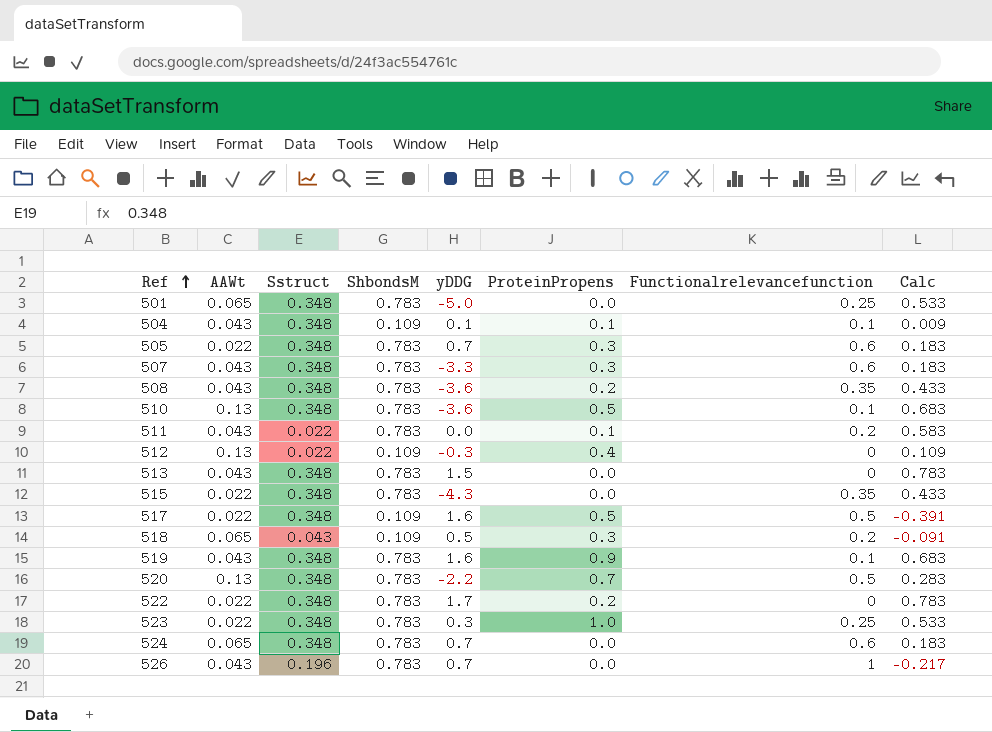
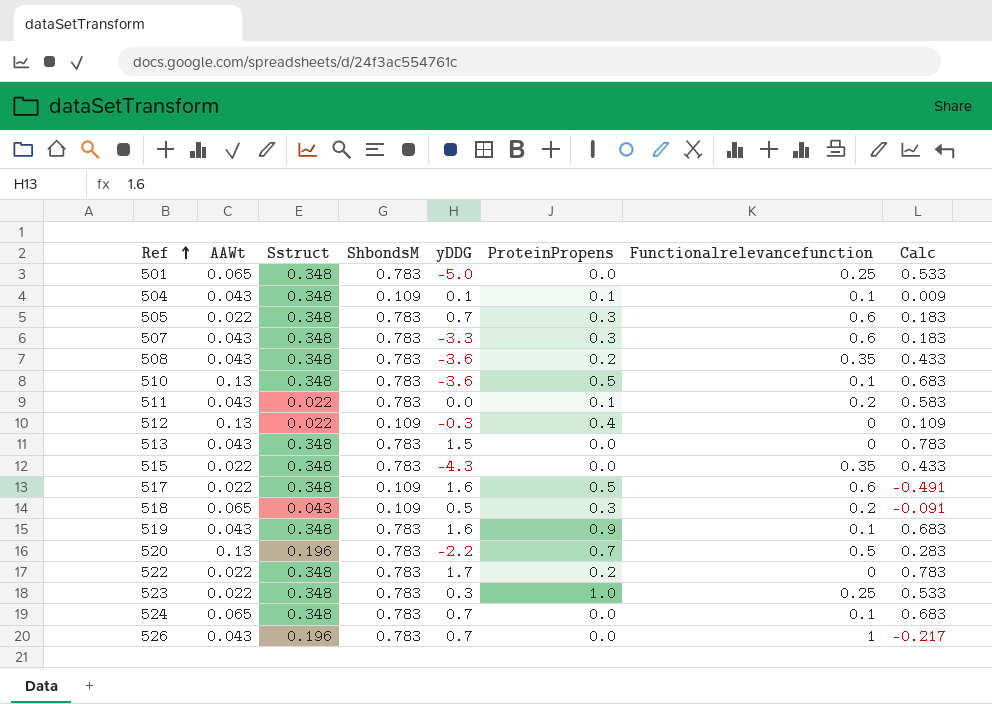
517 | Functionalrelevancefunction: 0.5 -> 0.6
517 | Calc: -0.391 -> -0.491
520 | Sstruct: 0.348 -> 0.196
524 | Functionalrelevancefunction: 0.6 -> 0.1
524 | Calc: 0.183 -> 0.683

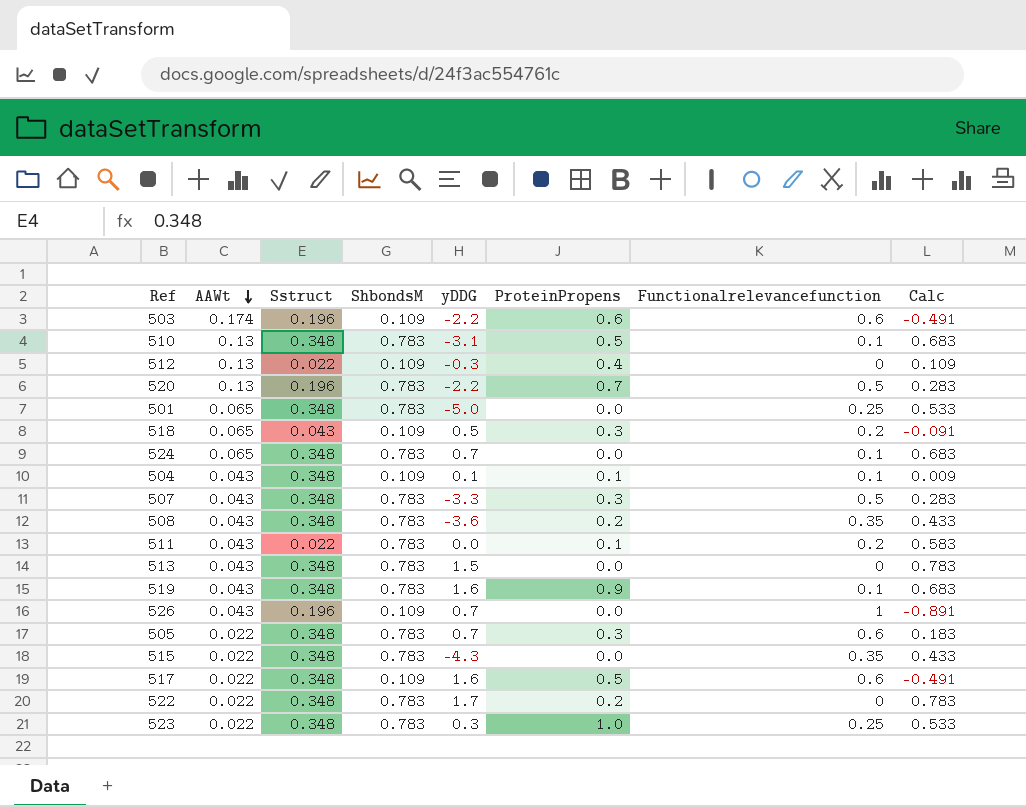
row order: Ref ascending -> AAWt descending
row 503: none -> 0.174 | 0.196 | 0.109 | -2.2 | 0.6 | 0.6 | -0.491
510 | yDDG: -3.6 -> -3.1
507 | Functionalrelevancefunction: 0.6 -> 0.5
507 | Calc: 0.183 -> 0.283
526 | ShbondsM: 0.783 -> 0.109
526 | Calc: -0.217 -> -0.891

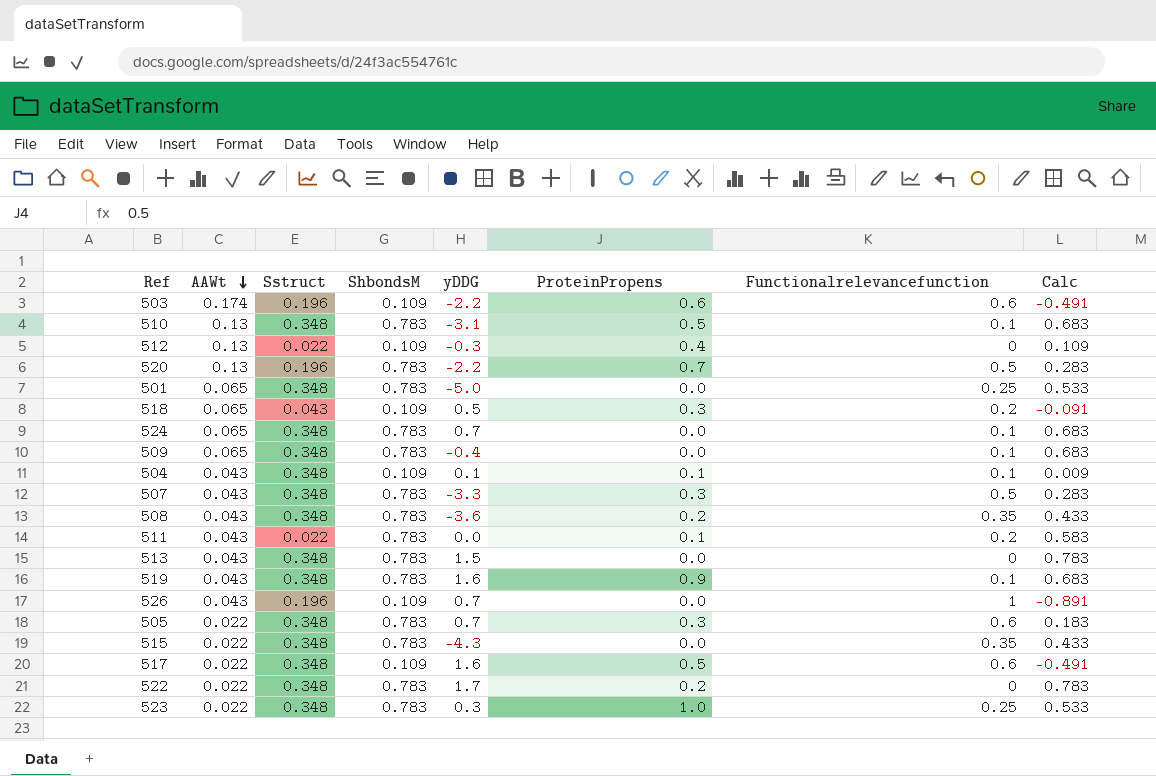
row 509: none -> 0.065 | 0.348 | 0.783 | -0.4 | 0.0 | 0.1 | 0.683

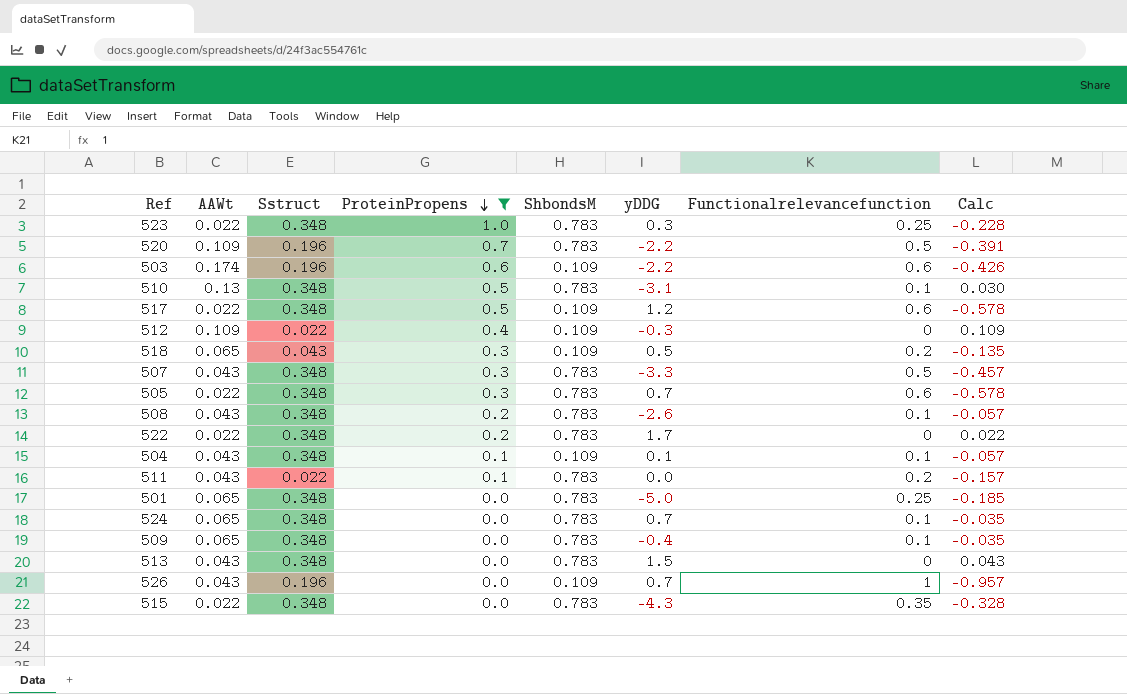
filter: none -> ProteinPropens != 0.9
row order: AAWt descending -> ProteinPropens descending
column ProteinPropens | position: 6 -> 4
column Calc | formula: [ShbondsM] - [Functionalrelevancefunction] -> [AAWt] - [Functionalrelevancefunction]
520 | AAWt: 0.13 -> 0.109
517 | yDDG: 1.6 -> 1.2
512 | AAWt: 0.13 -> 0.109
508 | yDDG: -3.6 -> -2.6
508 | Functionalrelevancefunction: 0.35 -> 0.1

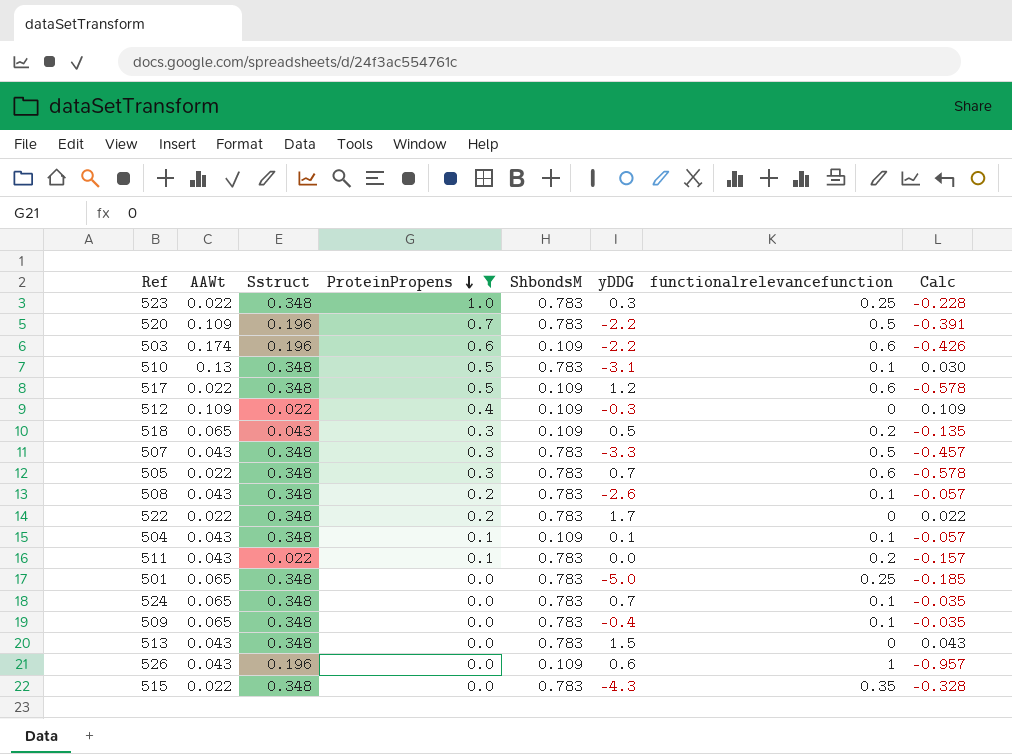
column name: Functionalrelevancefunction -> functionalrelevancefunction
526 | yDDG: 0.7 -> 0.6

